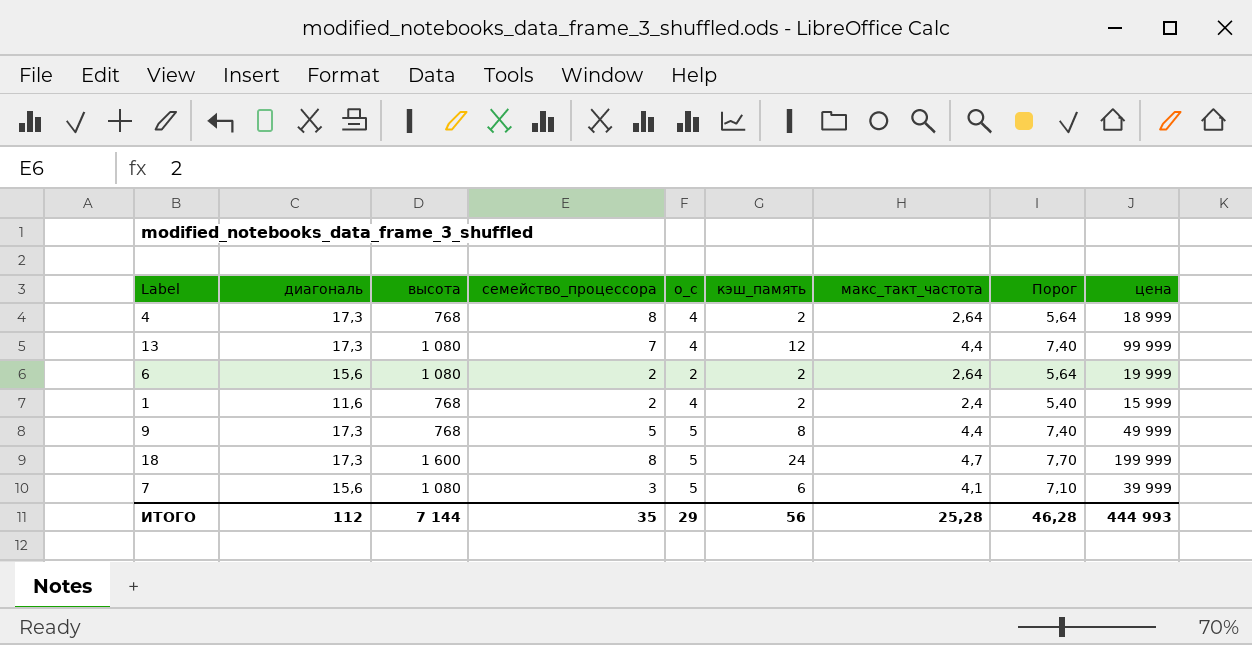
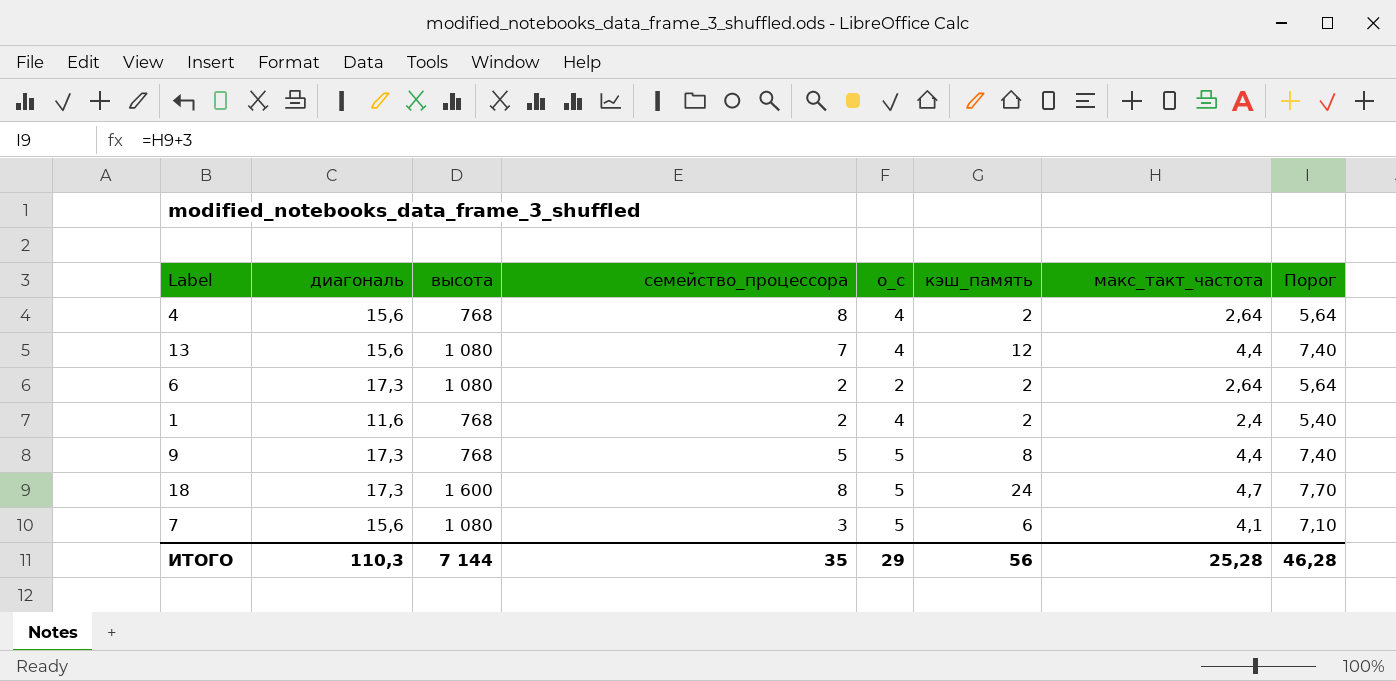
column цена | position: 9 -> none
4 | диагональ: 17,3 -> 15,6
13 | диагональ: 17,3 -> 15,6
6 | диагональ: 15,6 -> 17,3
ИТОГО | диагональ: 112 -> 110,3

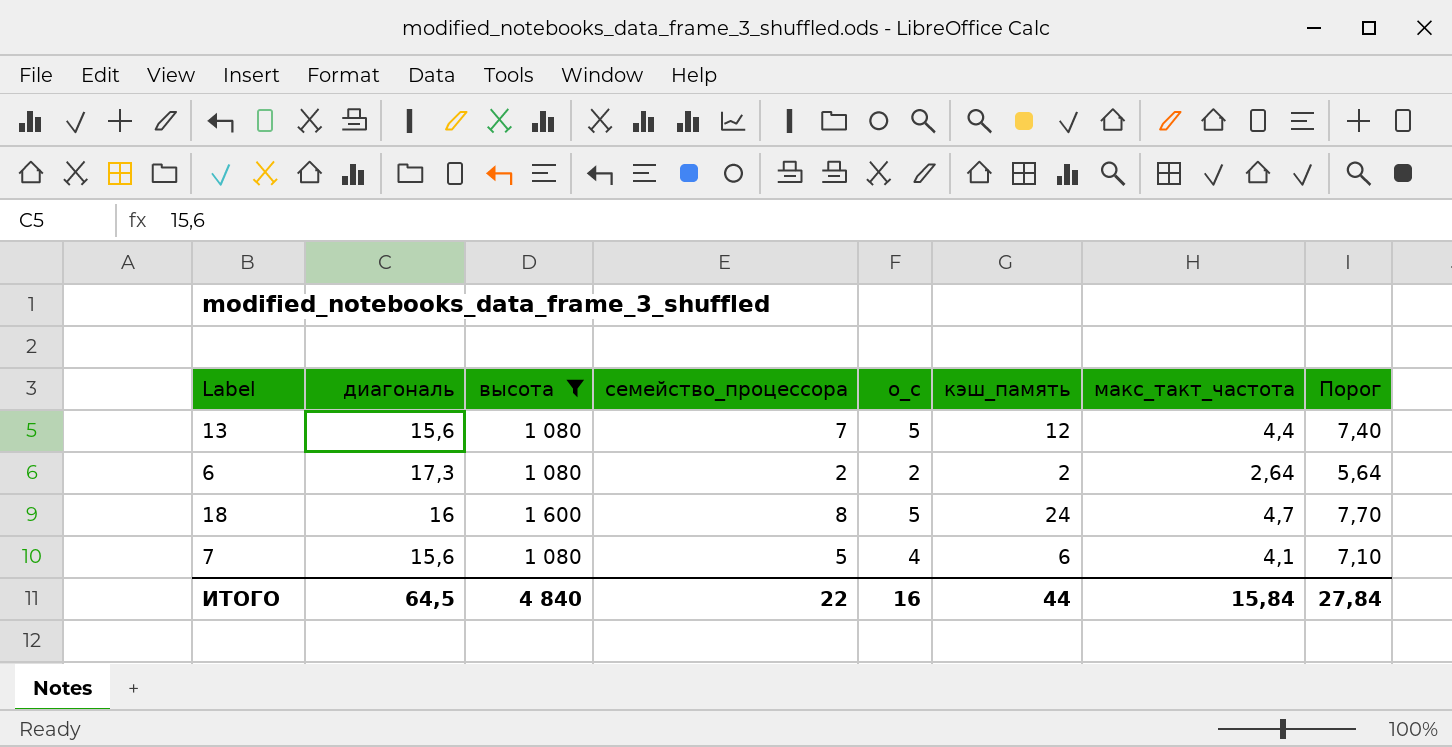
filter: none -> высота != 768
13 | о_с: 4 -> 5
18 | диагональ: 17,3 -> 16
7 | семейство_процессора: 3 -> 5
7 | о_с: 5 -> 4
ИТОГО | диагональ: 110,3 -> 64,5
ИТОГО | высота: 7 144 -> 4 840
ИТОГО | семейство_процессора: 35 -> 22
ИТОГО | о_с: 29 -> 16
ИТОГО | кэш_память: 56 -> 44
ИТОГО | макс_такт_частота: 25,28 -> 15,84
ИТОГО | Порог: 46,28 -> 27,84

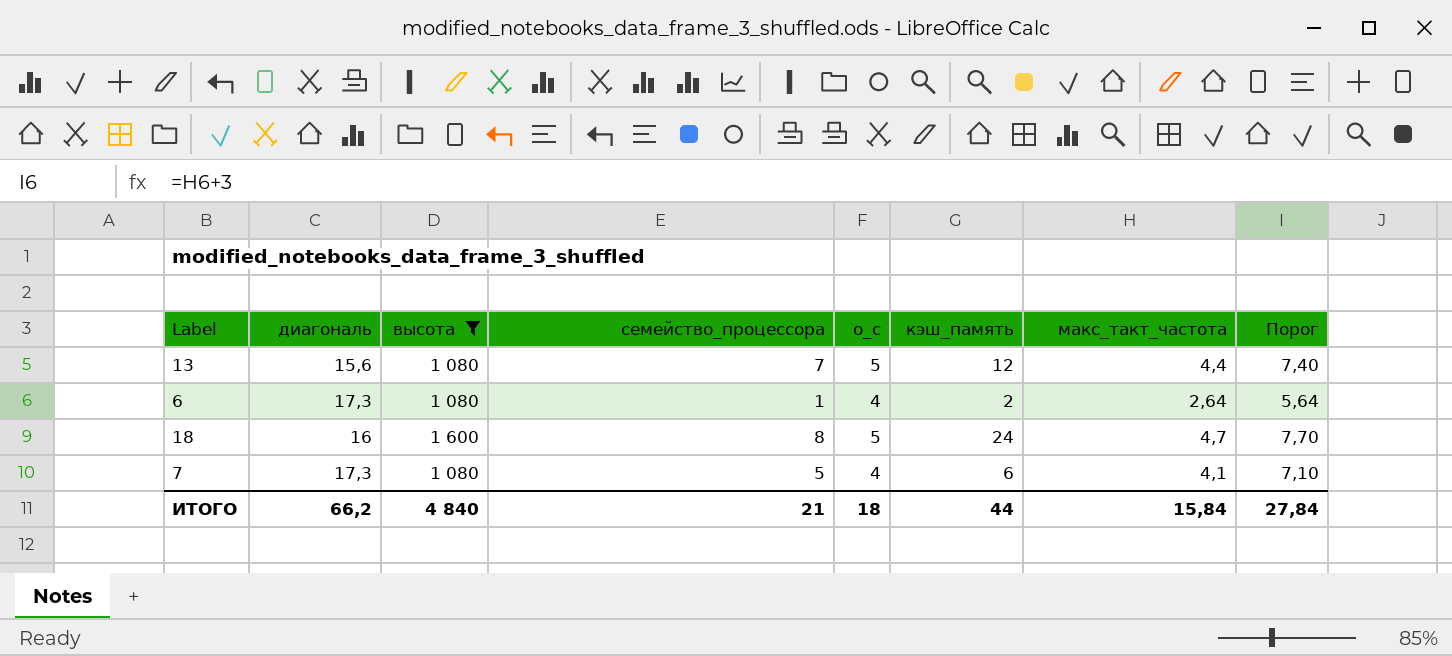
6 | семейство_процессора: 2 -> 1
6 | о_с: 2 -> 4
7 | диагональ: 15,6 -> 17,3
ИТОГО | диагональ: 64,5 -> 66,2
ИТОГО | семейство_процессора: 22 -> 21
ИТОГО | о_с: 16 -> 18

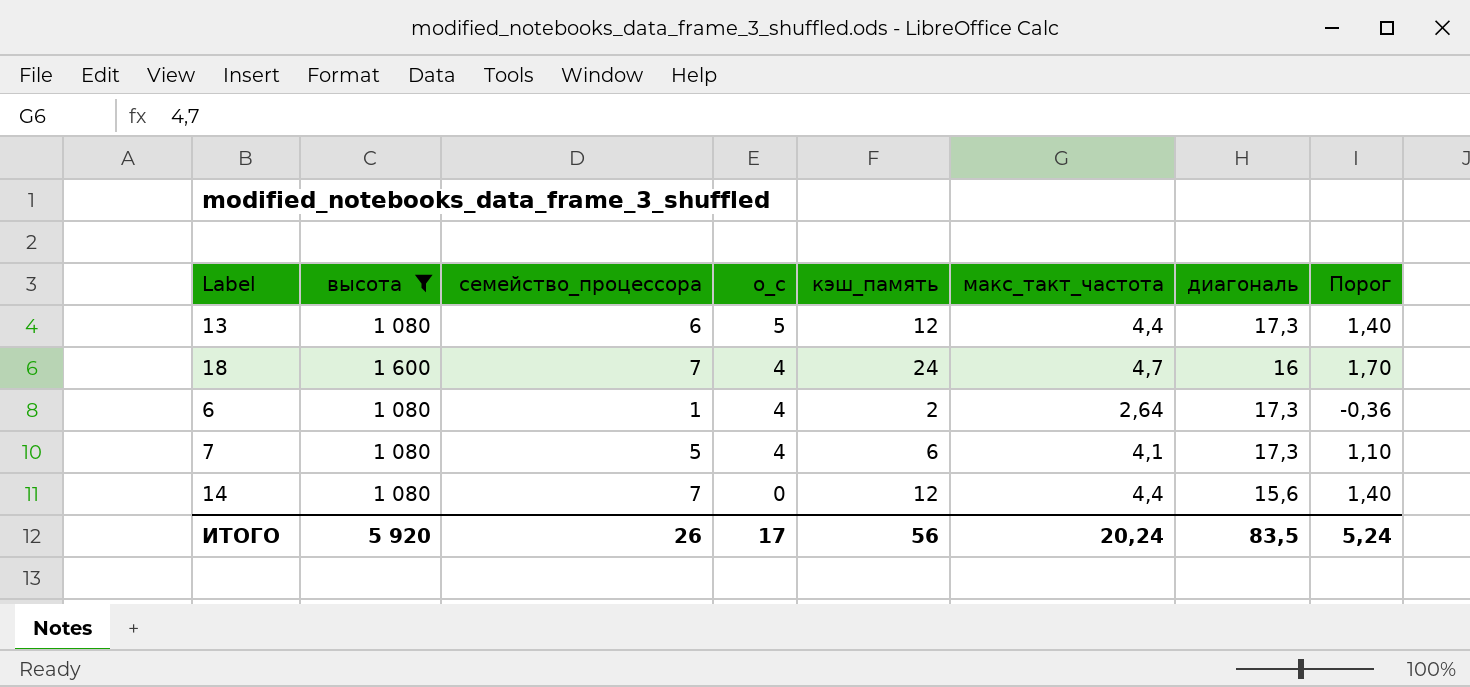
row order: none -> о_с descending
column диагональ | position: 2 -> 7
column Порог | formula: [макс_такт_частота] + 3 -> [макс_такт_частота] - 3
13 | семейство_процессора: 7 -> 6
13 | диагональ: 15,6 -> 17,3
18 | семейство_процессора: 8 -> 7
18 | о_с: 5 -> 4
row 14: none -> 1 080 | 7 | 0 | 12 | 4,4 | 15,6 | 1,40
ИТОГО | высота: 4 840 -> 5 920
ИТОГО | семейство_процессора: 21 -> 26
ИТОГО | о_с: 18 -> 17
ИТОГО | кэш_память: 44 -> 56
ИТОГО | макс_такт_частота: 15,84 -> 20,24
ИТОГО | диагональ: 66,2 -> 83,5
ИТОГО | Порог: 27,84 -> 5,24

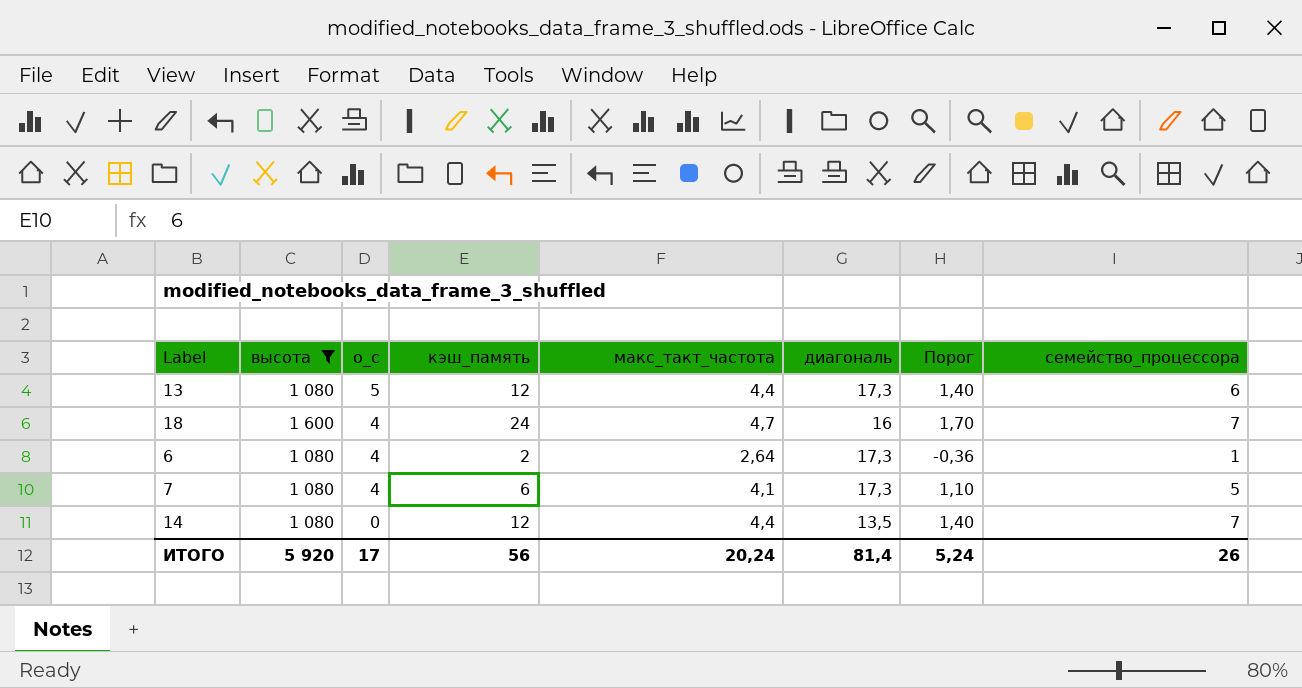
column семейство_процессора | position: 3 -> 8
14 | диагональ: 15,6 -> 13,5
ИТОГО | диагональ: 83,5 -> 81,4

